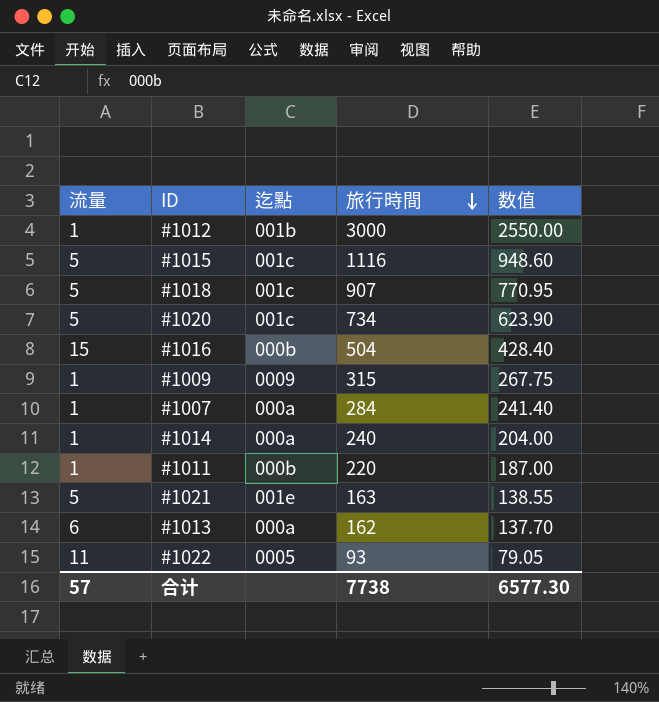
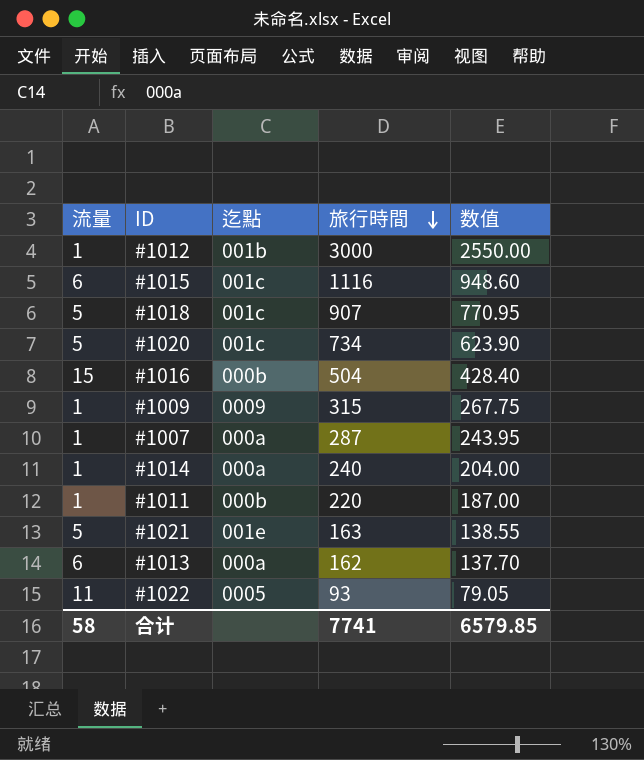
#1015 | 流量: 5 -> 6
#1007 | 旅行時間: 284 -> 287
#1007 | 数值: 241.40 -> 243.95
合计 | 流量: 57 -> 58
合计 | 旅行時間: 7738 -> 7741
合计 | 数值: 6577.30 -> 6579.85

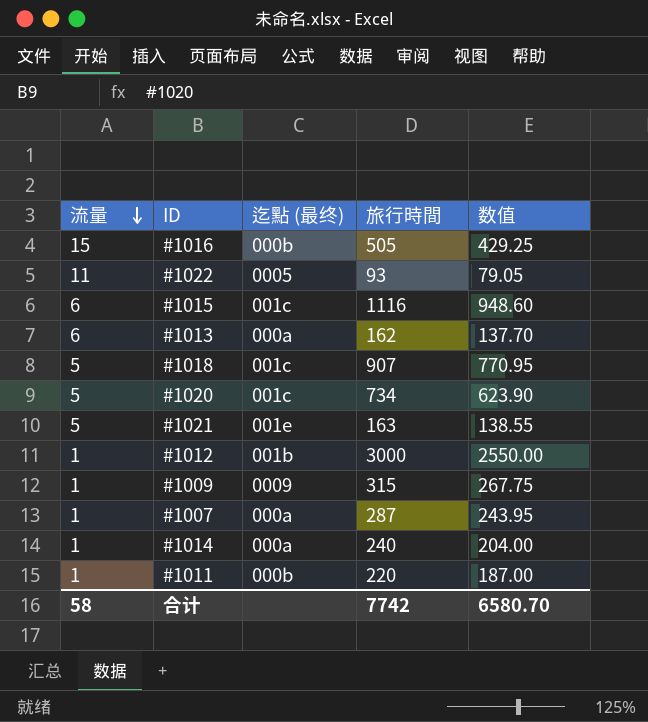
row order: 旅行時間 descending -> 流量 descending
column name: 迄點 -> 迄點 (最终)
#1016 | 旅行時間: 504 -> 505
#1016 | 数值: 428.40 -> 429.25
合计 | 旅行時間: 7741 -> 7742
合计 | 数值: 6579.85 -> 6580.70

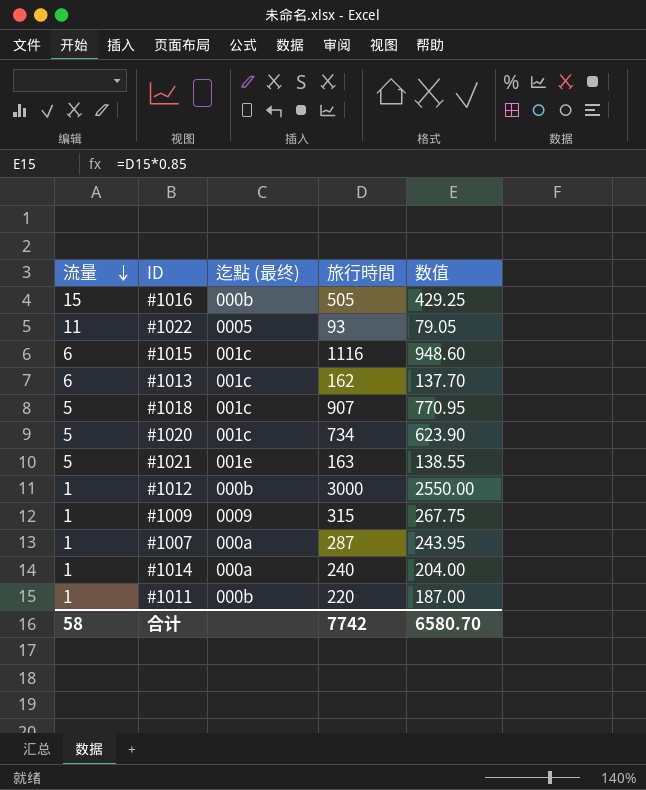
#1013 | 迄點 (最终): 000a -> 001c
#1012 | 迄點 (最终): 001b -> 000b

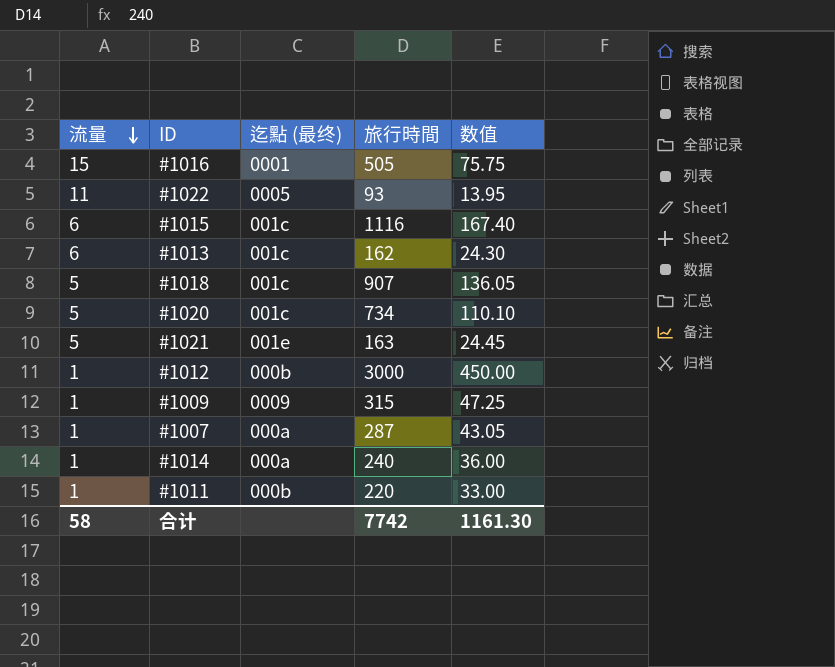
column 数值 | formula: [旅行時間] * 0.85 -> [旅行時間] * 0.15
#1016 | 迄點 (最终): 000b -> 0001
合计 | 数值: 6580.70 -> 1161.30

